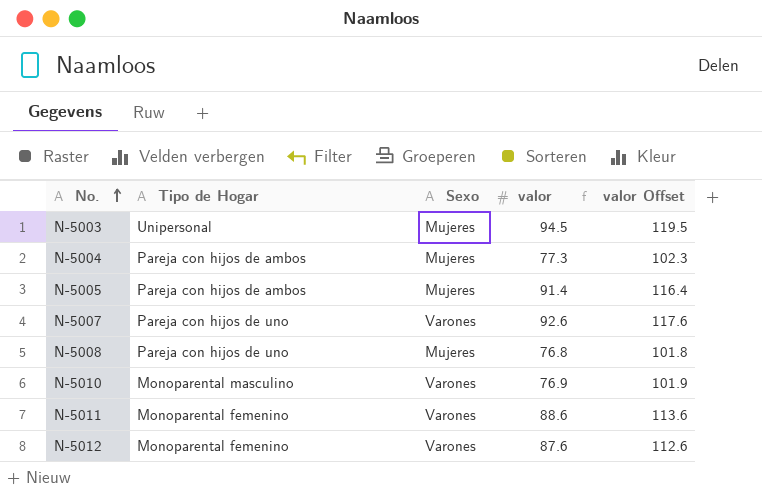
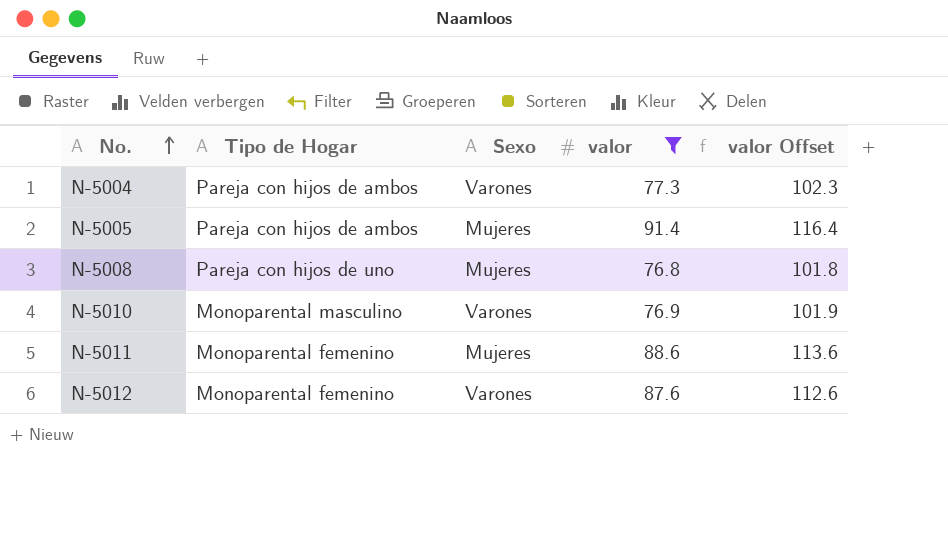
filter: none -> valor <= 91.4
N-5004 | Sexo: Mujeres -> Varones
N-5011 | Sexo: Varones -> Mujeres

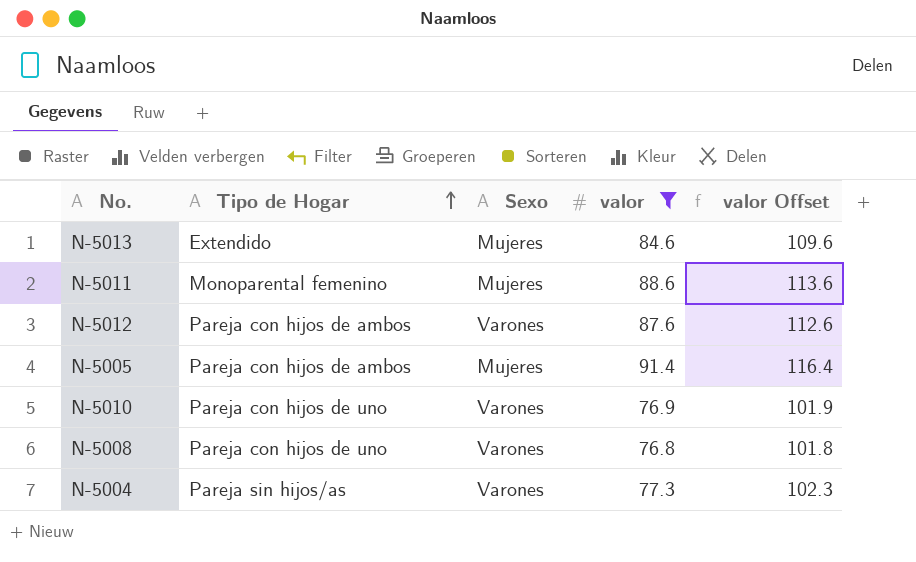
row order: No. ascending -> Tipo de Hogar ascending
row N-5013: none -> Extendido | Mujeres | 84.6 | 109.6
N-5012 | Tipo de Hogar: Monoparental femenino -> Pareja con hijos de ambos
N-5010 | Tipo de Hogar: Monoparental masculino -> Pareja con hijos de uno
N-5008 | Sexo: Mujeres -> Varones
N-5004 | Tipo de Hogar: Pareja con hijos de ambos -> Pareja sin hijos/as

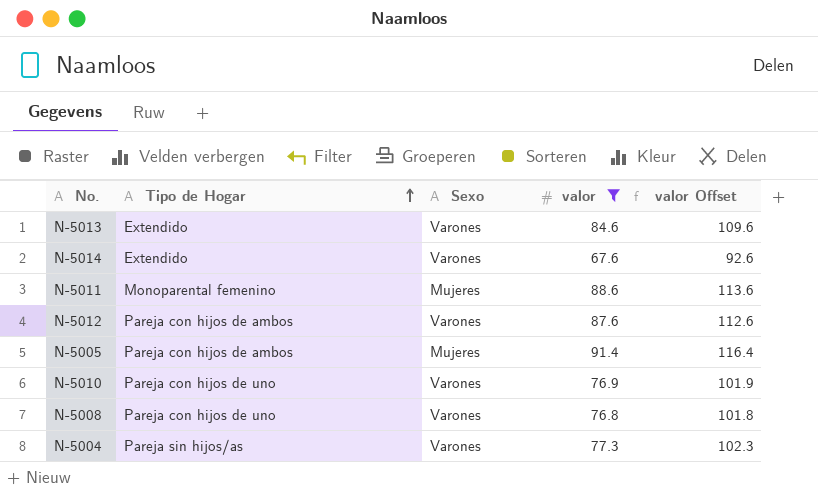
N-5013 | Sexo: Mujeres -> Varones
row N-5014: none -> Extendido | Varones | 67.6 | 92.6

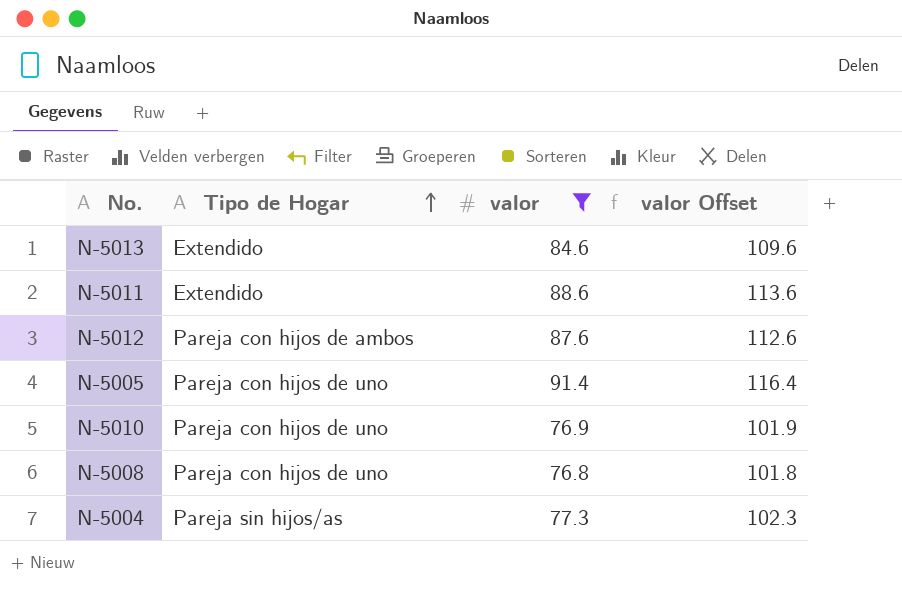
column Sexo | position: 3 -> none
row N-5014: Extendido | Varones | 67.6 | 92.6 -> none
N-5011 | Tipo de Hogar: Monoparental femenino -> Extendido
N-5005 | Tipo de Hogar: Pareja con hijos de ambos -> Pareja con hijos de uno

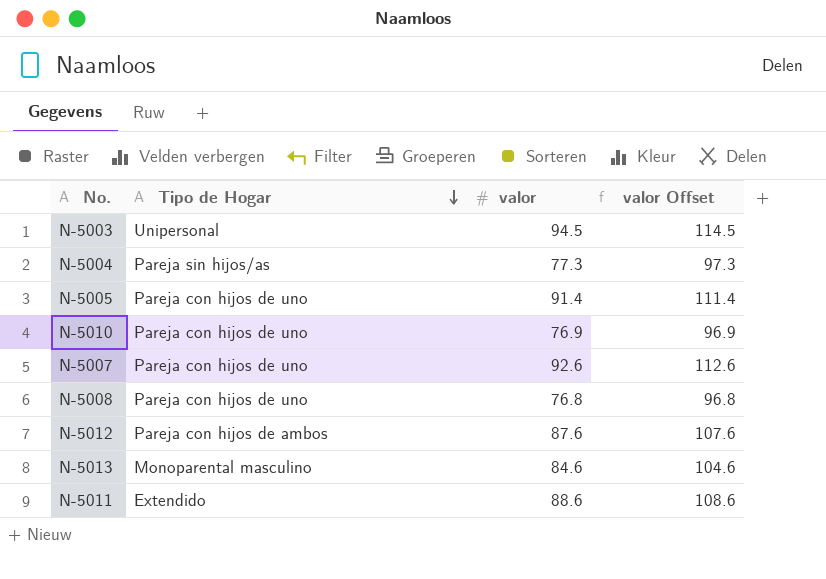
filter: valor <= 91.4 -> none
row order: Tipo de Hogar ascending -> Tipo de Hogar descending
column valor Offset | formula: [valor] + 25 -> [valor] + 20
N-5013 | Tipo de Hogar: Extendido -> Monoparental masculino

